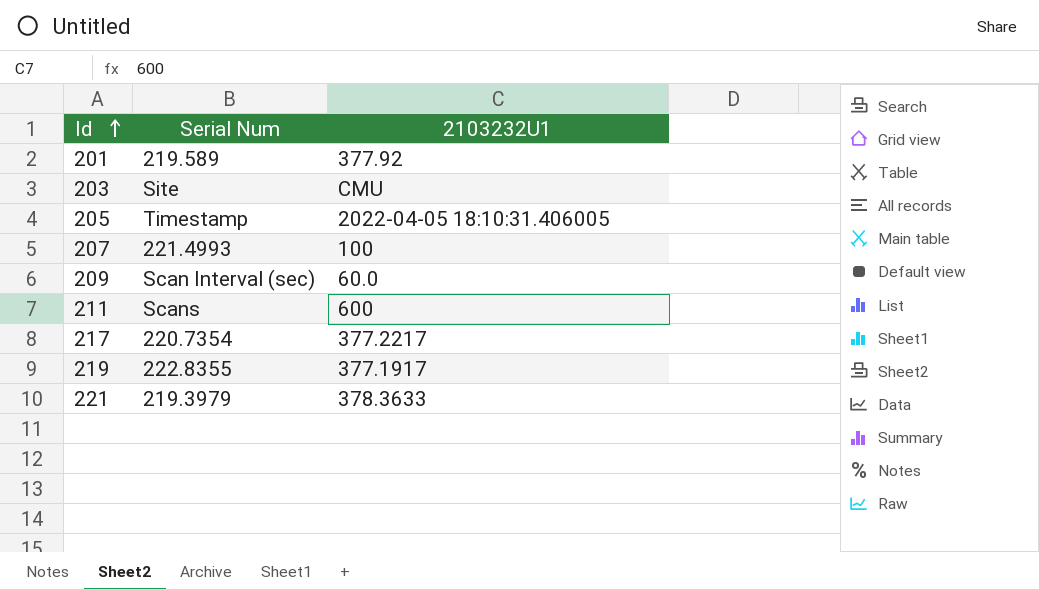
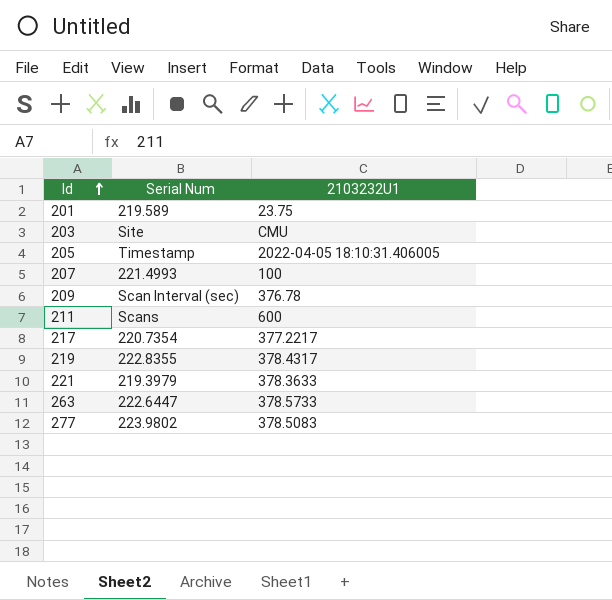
201 | 2103232U1: 377.92 -> 23.75
209 | 2103232U1: 60.0 -> 376.78
219 | 2103232U1: 377.1917 -> 378.4317
row 263: none -> 222.6447 | 378.5733
row 277: none -> 223.9802 | 378.5083

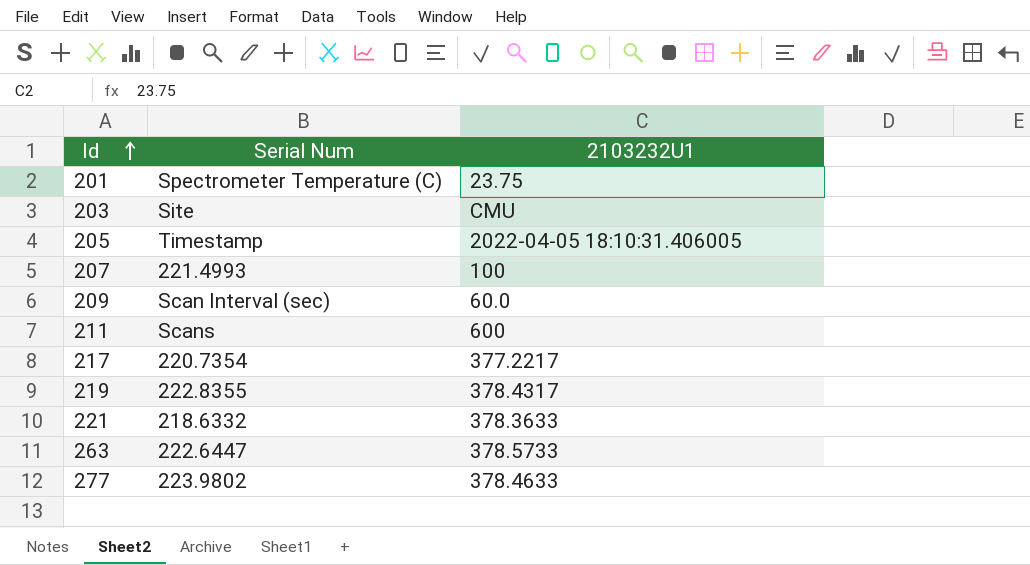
201 | Serial Num: 219.589 -> Spectrometer Temperature (C)
209 | 2103232U1: 376.78 -> 60.0
221 | Serial Num: 219.3979 -> 218.6332
277 | 2103232U1: 378.5083 -> 378.4633

